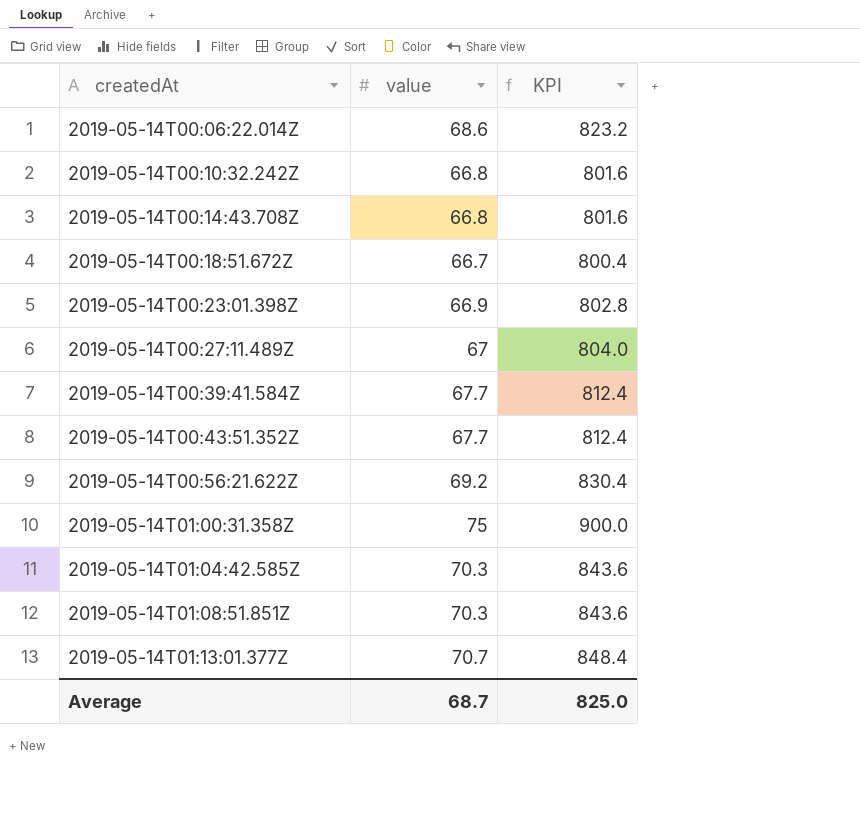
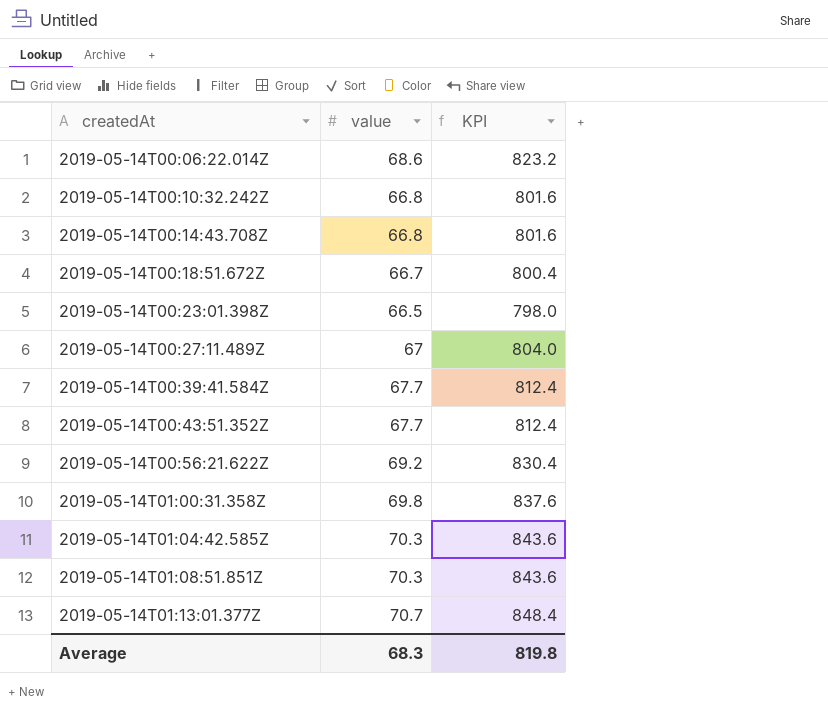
2019-05-14T00:23:01.398Z | value: 66.9 -> 66.5
2019-05-14T00:23:01.398Z | KPI: 802.8 -> 798.0
2019-05-14T01:00:31.358Z | value: 75 -> 69.8
2019-05-14T01:00:31.358Z | KPI: 900.0 -> 837.6
Average | value: 68.7 -> 68.3
Average | KPI: 825.0 -> 819.8

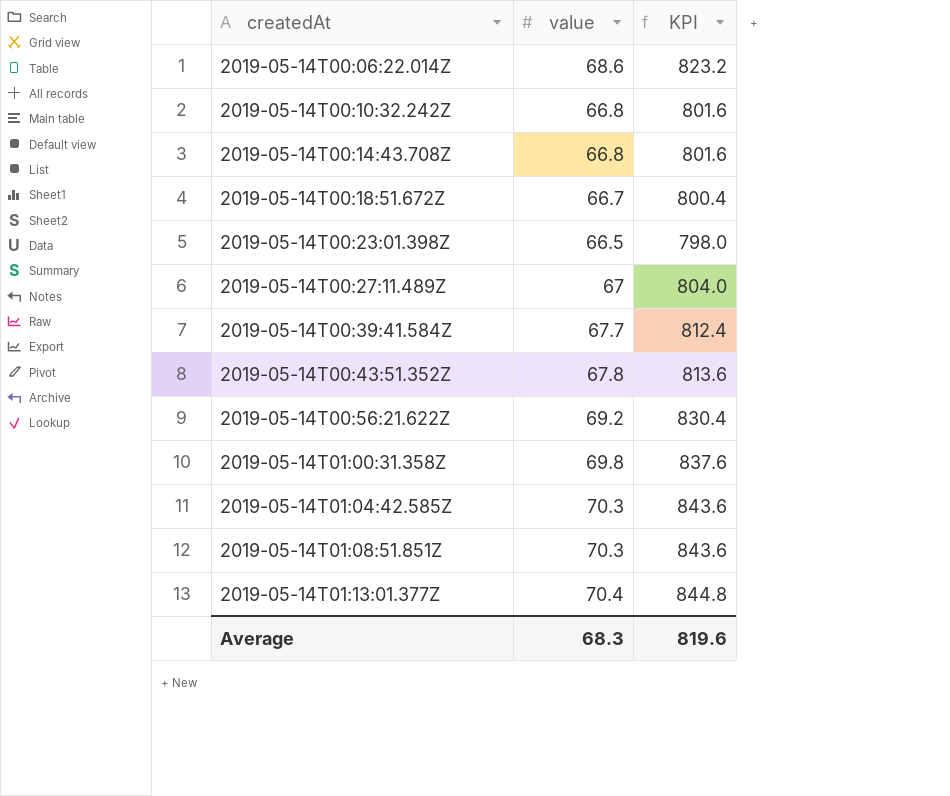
2019-05-14T00:43:51.352Z | value: 67.7 -> 67.8
2019-05-14T00:43:51.352Z | KPI: 812.4 -> 813.6
2019-05-14T01:13:01.377Z | value: 70.7 -> 70.4
2019-05-14T01:13:01.377Z | KPI: 848.4 -> 844.8
Average | KPI: 819.8 -> 819.6

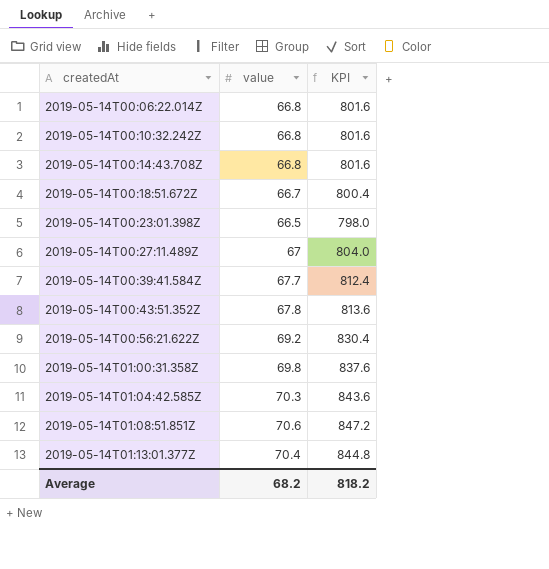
2019-05-14T00:06:22.014Z | value: 68.6 -> 66.8
2019-05-14T00:06:22.014Z | KPI: 823.2 -> 801.6
2019-05-14T01:08:51.851Z | value: 70.3 -> 70.6
2019-05-14T01:08:51.851Z | KPI: 843.6 -> 847.2
Average | value: 68.3 -> 68.2
Average | KPI: 819.6 -> 818.2

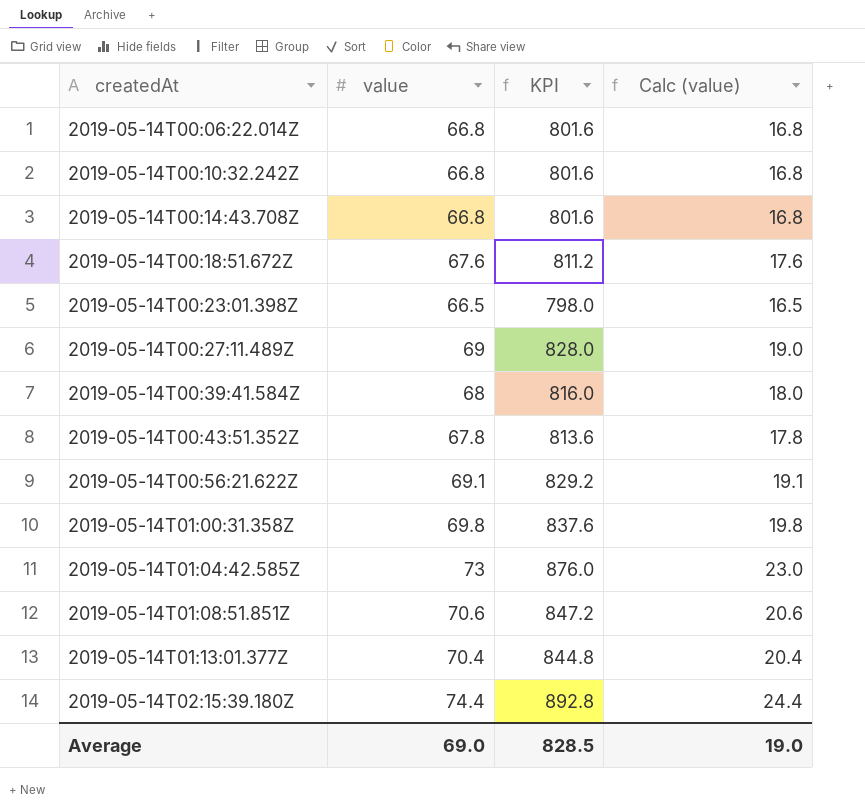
column Calc (value) | formula: none -> [value] - 50
2019-05-14T00:18:51.672Z | value: 66.7 -> 67.6
2019-05-14T00:18:51.672Z | KPI: 800.4 -> 811.2
2019-05-14T00:27:11.489Z | value: 67 -> 69
2019-05-14T00:27:11.489Z | KPI: 804.0 -> 828.0
2019-05-14T00:39:41.584Z | value: 67.7 -> 68
2019-05-14T00:39:41.584Z | KPI: 812.4 -> 816.0
2019-05-14T00:56:21.622Z | value: 69.2 -> 69.1
2019-05-14T00:56:21.622Z | KPI: 830.4 -> 829.2
2019-05-14T01:04:42.585Z | value: 70.3 -> 73
2019-05-14T01:04:42.585Z | KPI: 843.6 -> 876.0
row 2019-05-14T02:15:39.180Z: none -> 74.4 | 892.8 | 24.4
Average | value: 68.2 -> 69.0
Average | KPI: 818.2 -> 828.5

